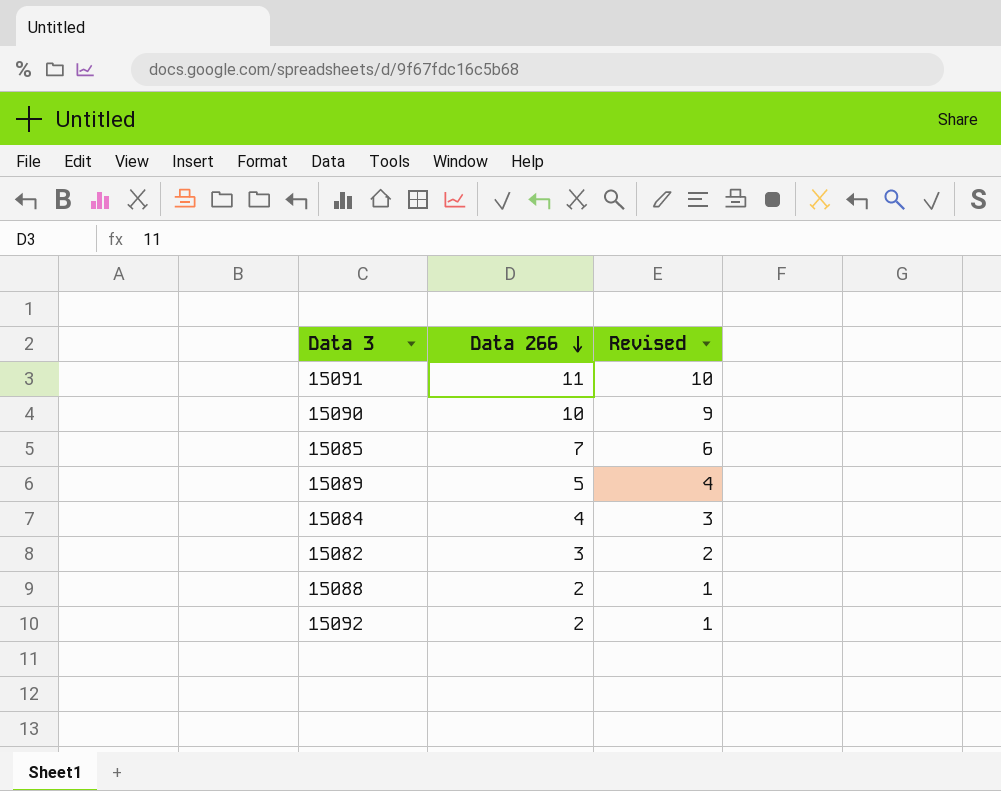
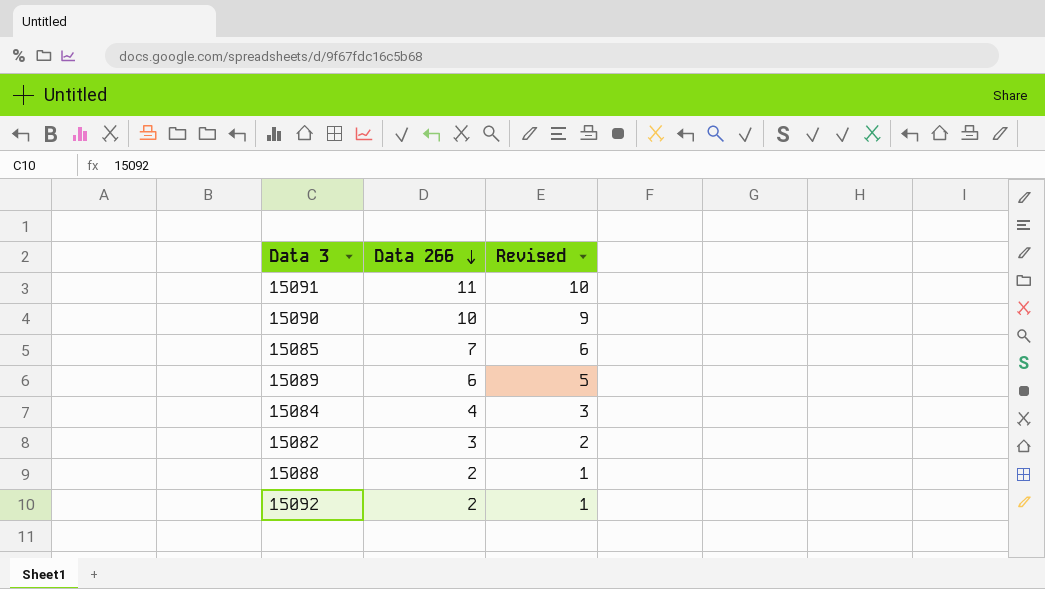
15089 | Data 266: 5 -> 6
15089 | Revised: 4 -> 5

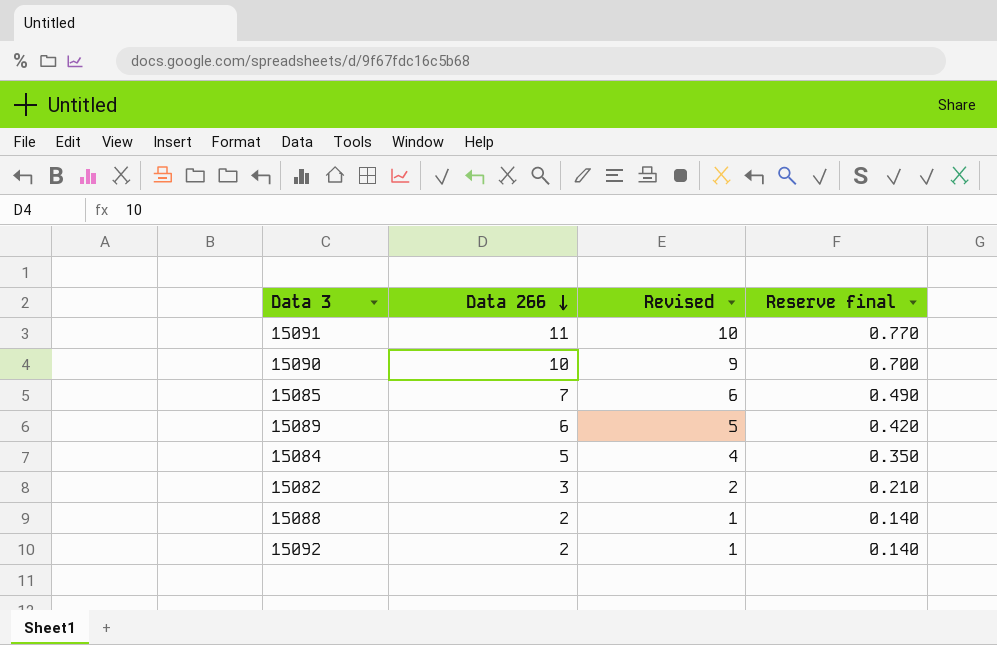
column Reserve final | formula: none -> [Data 266] * 0.07
15084 | Data 266: 4 -> 5
15084 | Revised: 3 -> 4

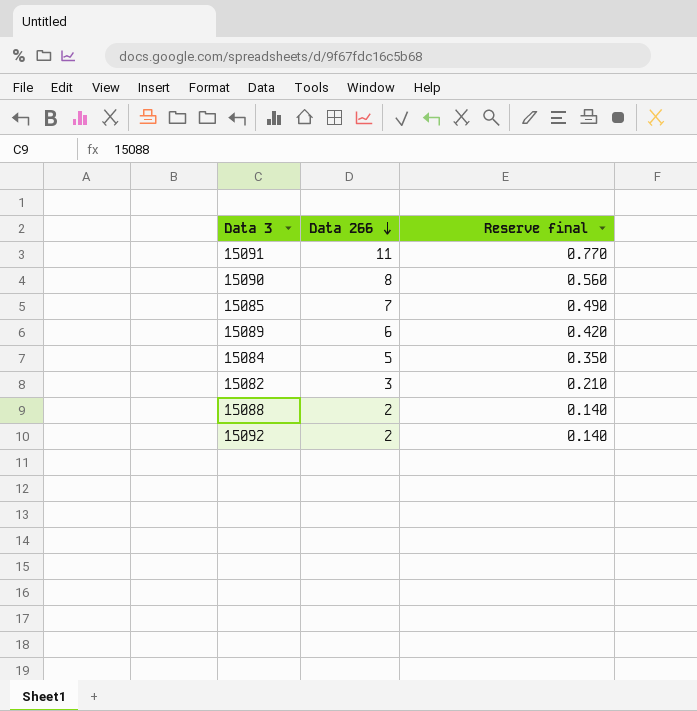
column Revised | formula: [Data 266] - 1 -> none
15090 | Data 266: 10 -> 8
15090 | Reserve final: 0.700 -> 0.560

